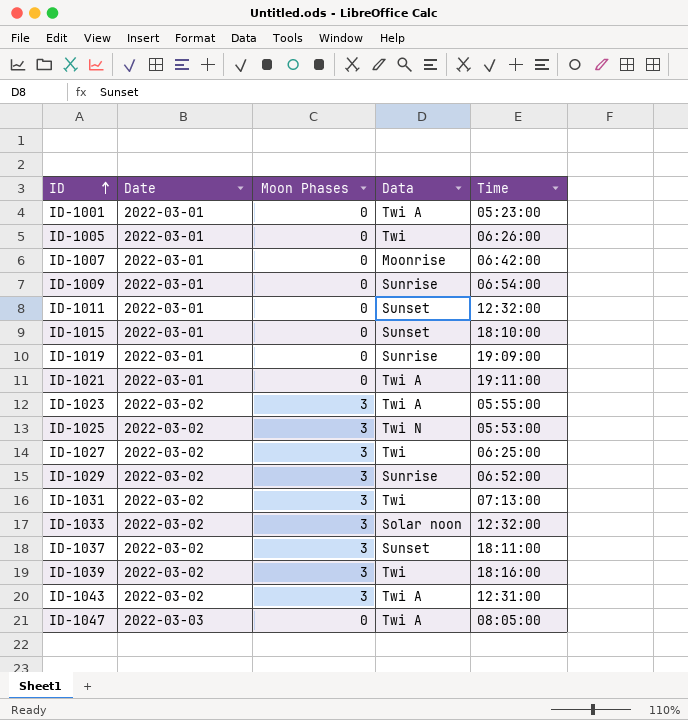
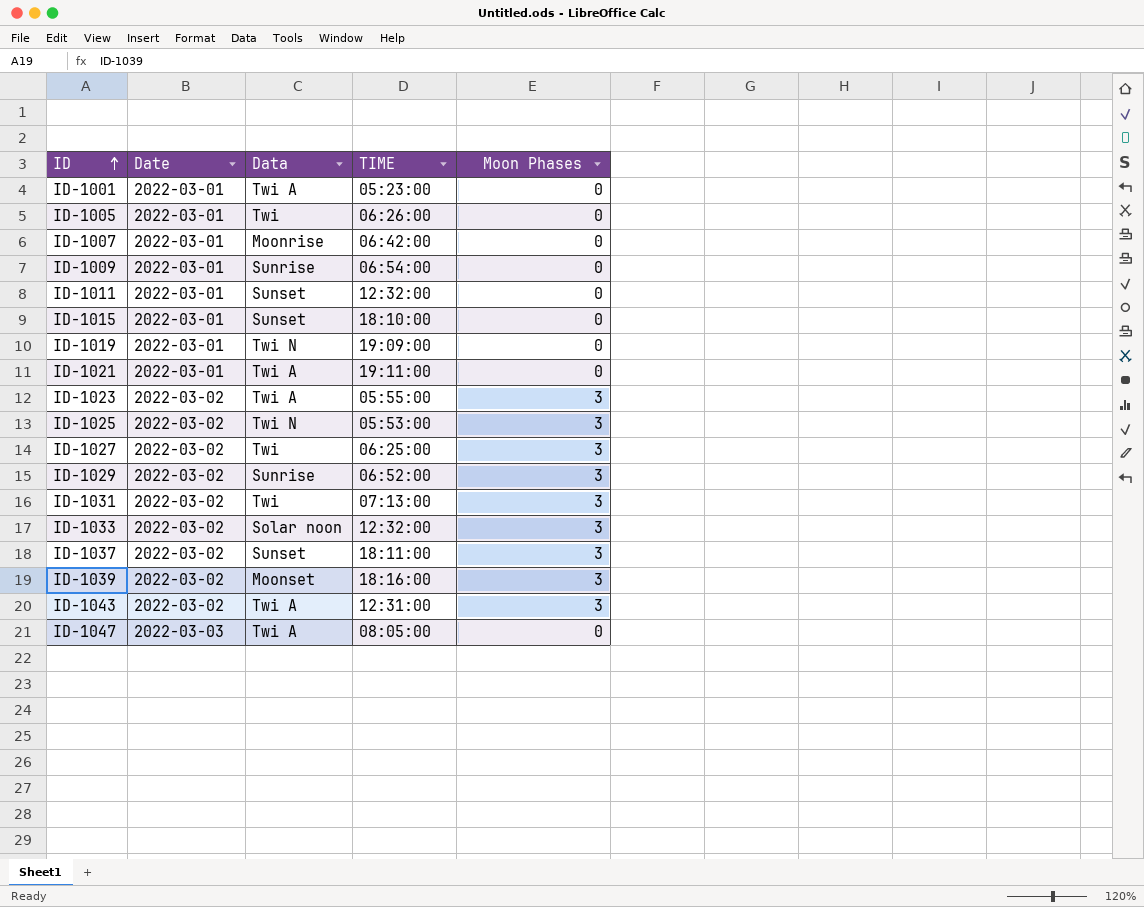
column name: Time -> TIME
column Moon Phases | position: 3 -> 5
ID-1019 | Data: Sunrise -> Twi N
ID-1039 | Data: Twi -> Moonset

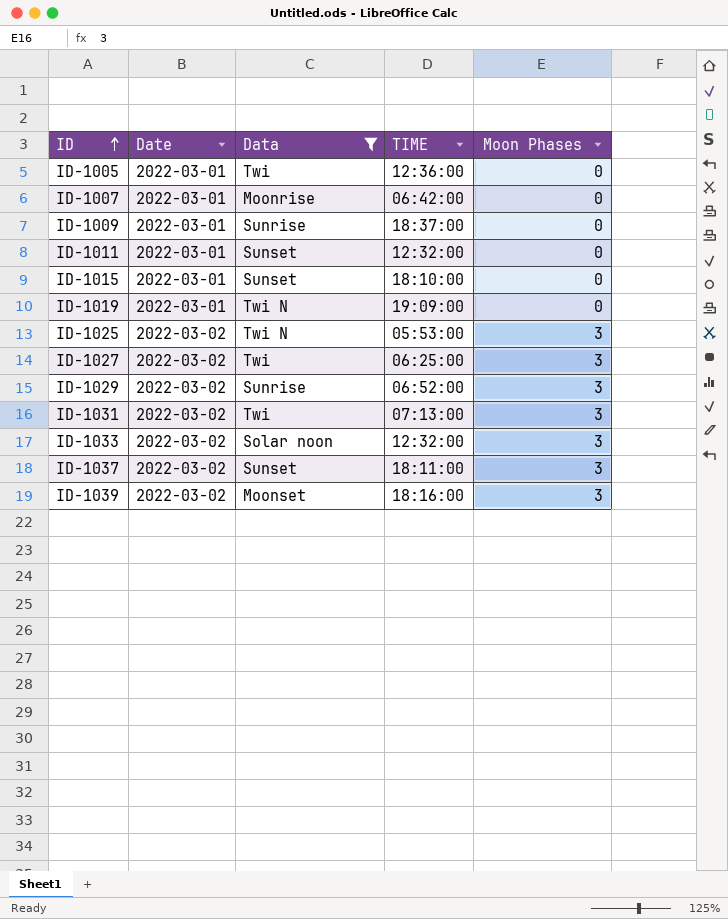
filter: none -> Data != Twi A
ID-1005 | TIME: 06:26:00 -> 12:36:00
ID-1009 | TIME: 06:54:00 -> 18:37:00

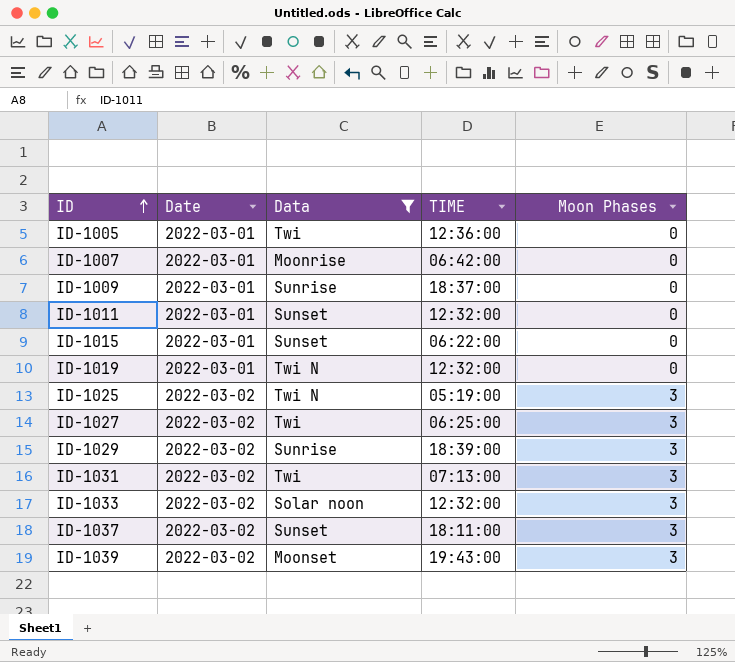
ID-1015 | TIME: 18:10:00 -> 06:22:00
ID-1019 | TIME: 19:09:00 -> 12:32:00
ID-1025 | TIME: 05:53:00 -> 05:19:00
ID-1029 | TIME: 06:52:00 -> 18:39:00
ID-1039 | TIME: 18:16:00 -> 19:43:00

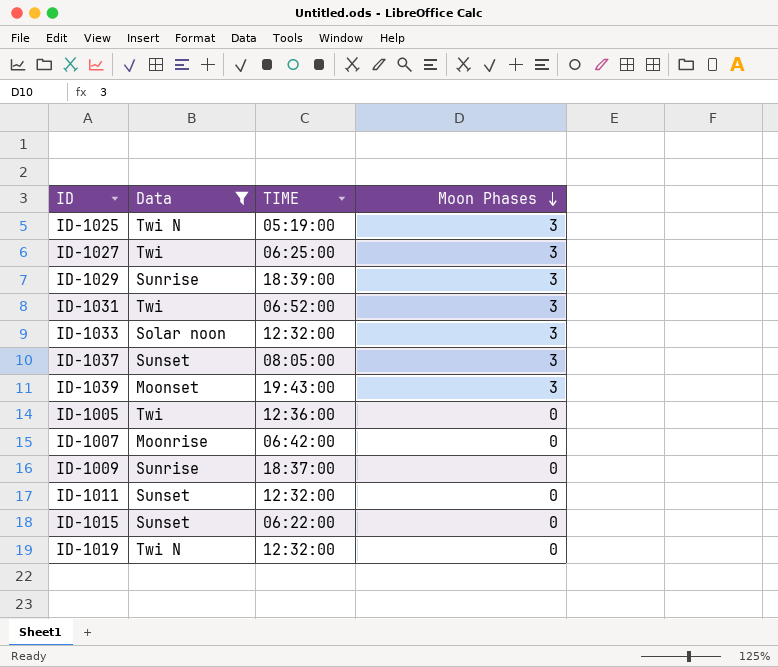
row order: ID ascending -> Moon Phases descending
column Date | position: 2 -> none
ID-1031 | TIME: 07:13:00 -> 06:52:00
ID-1037 | TIME: 18:11:00 -> 08:05:00

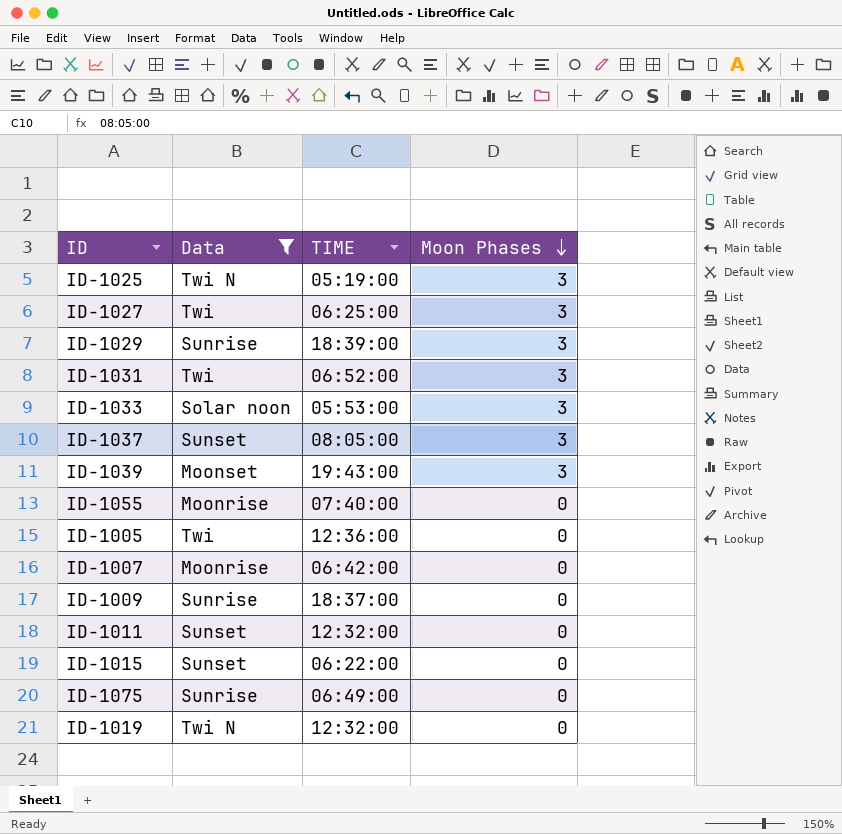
ID-1033 | TIME: 12:32:00 -> 05:53:00
row ID-1055: none -> Moonrise | 07:40:00 | 0
row ID-1075: none -> Sunrise | 06:49:00 | 0

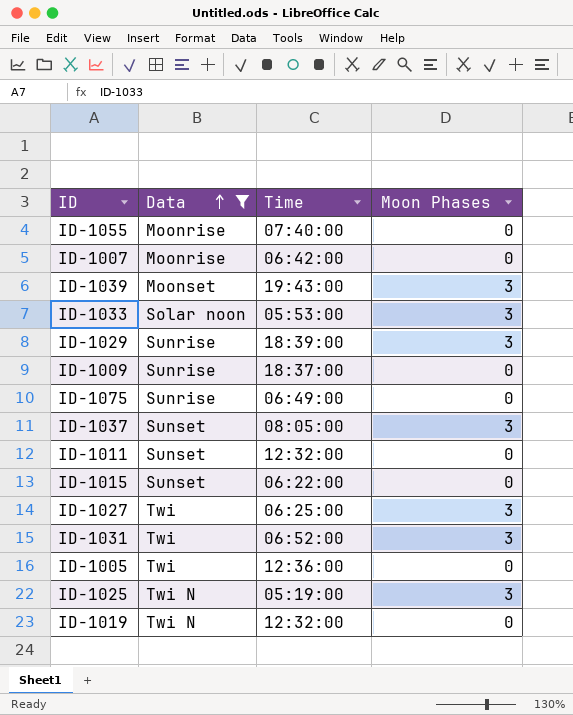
row order: Moon Phases descending -> Data ascending
column name: TIME -> Time

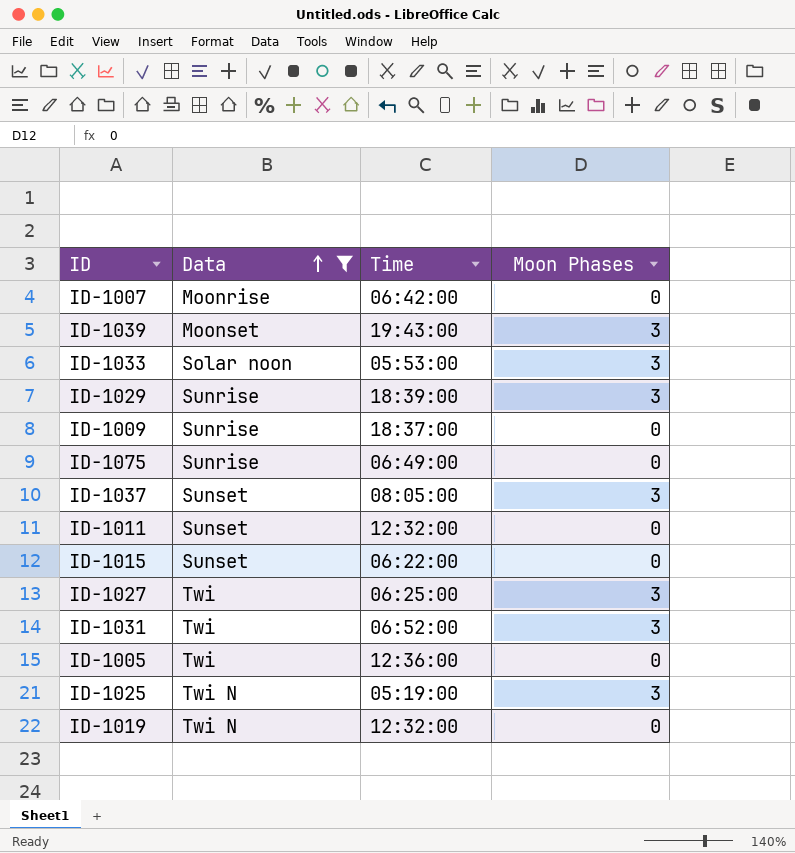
row ID-1055: Moonrise | 07:40:00 | 0 -> none

